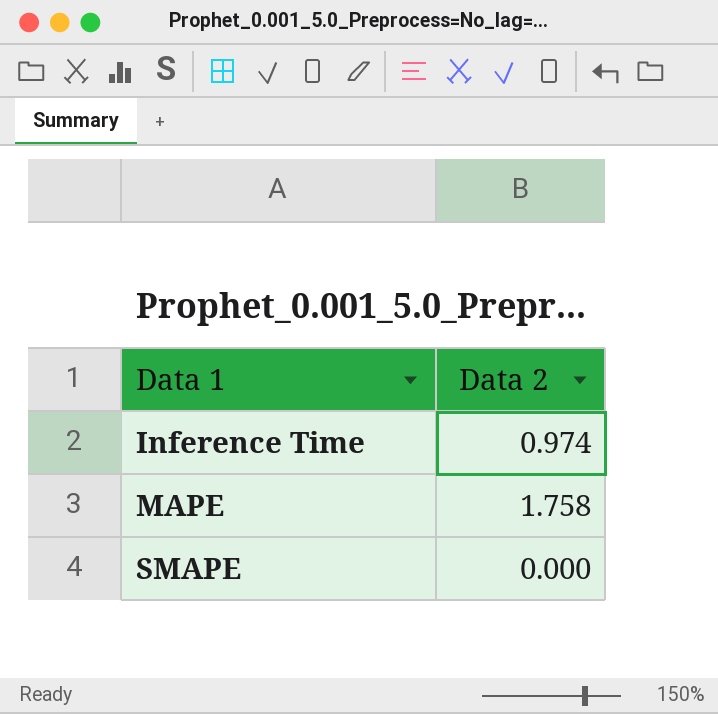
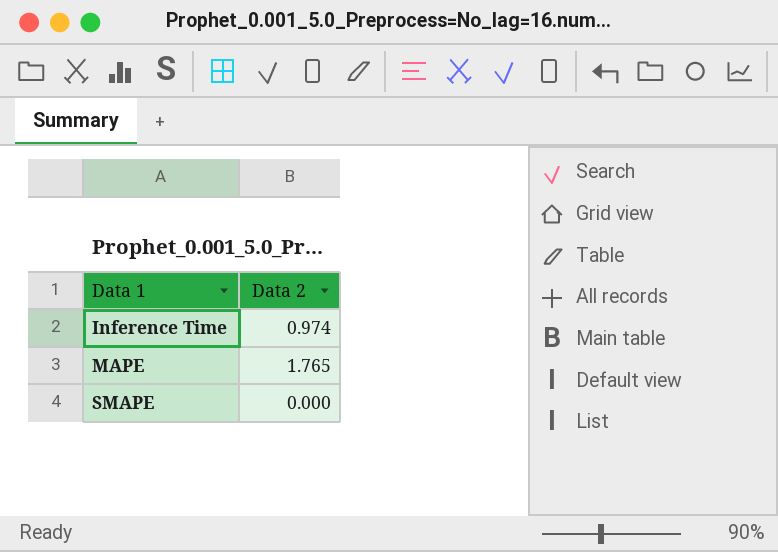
MAPE | Data 2: 1.758 -> 1.765

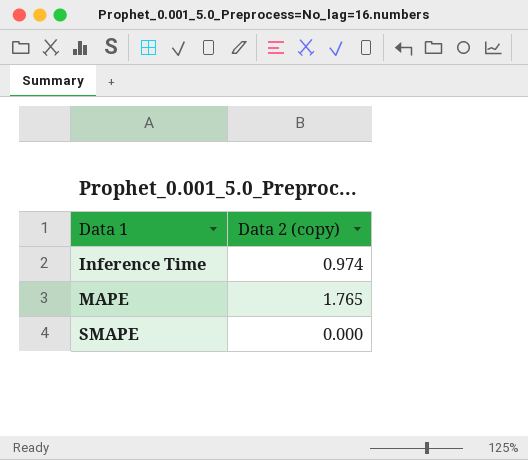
column name: Data 2 -> Data 2 (copy)

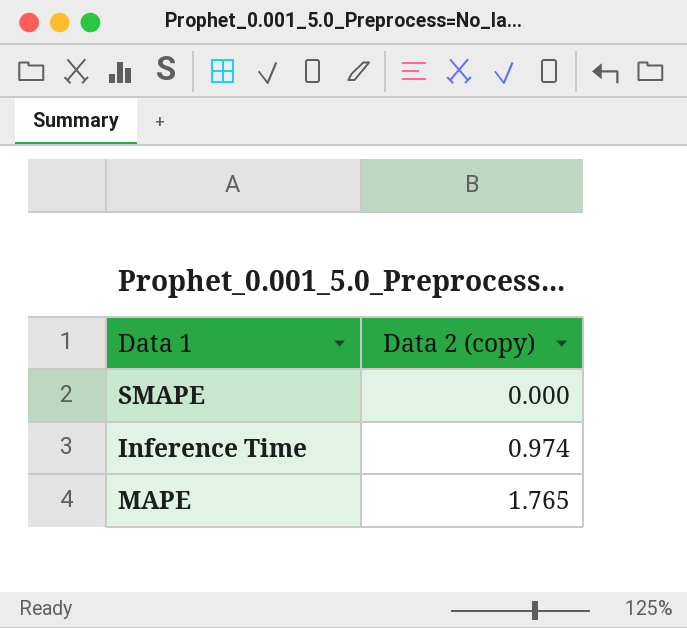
row order: Data 1 ascending -> Data 2 (copy) ascending

